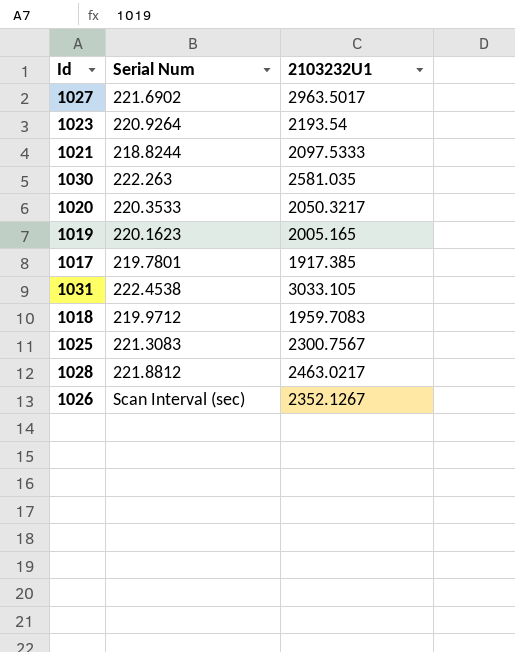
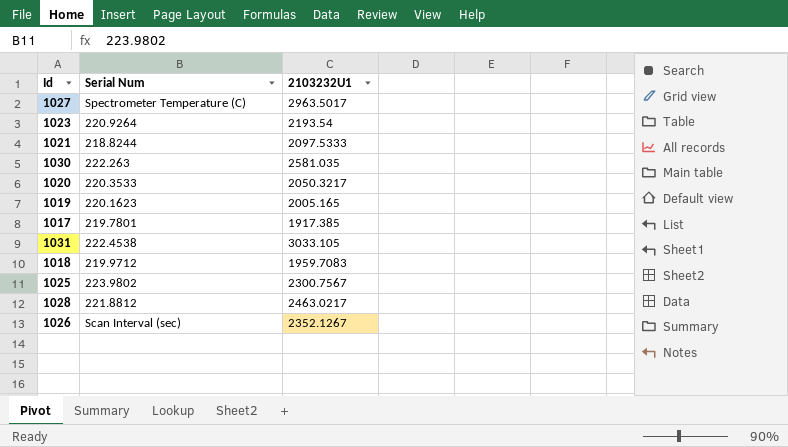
1027 | Serial Num: 221.6902 -> Spectrometer Temperature (C)
1025 | Serial Num: 221.3083 -> 223.9802

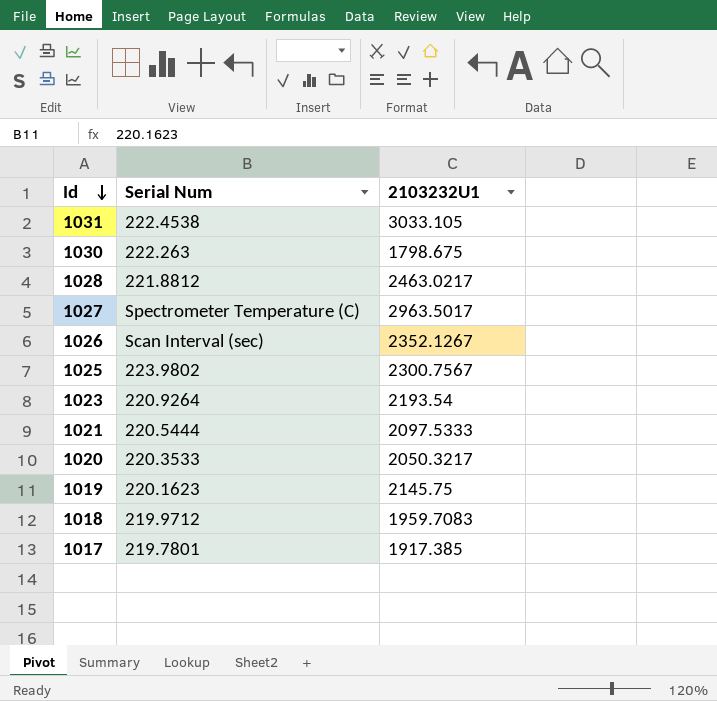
row order: none -> Id descending
1030 | 2103232U1: 2581.035 -> 1798.675
1021 | Serial Num: 218.8244 -> 220.5444
1019 | 2103232U1: 2005.165 -> 2145.75

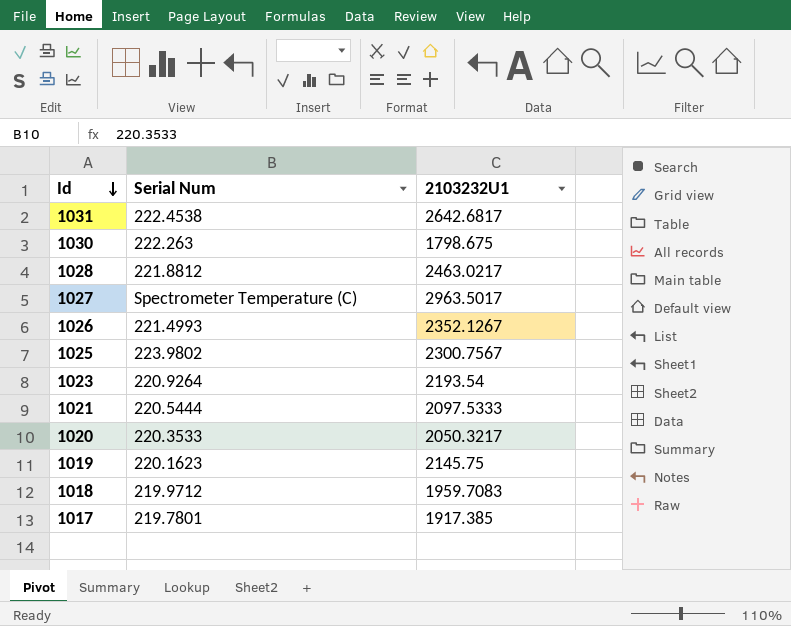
1031 | 2103232U1: 3033.105 -> 2642.6817
1026 | Serial Num: Scan Interval (sec) -> 221.4993

